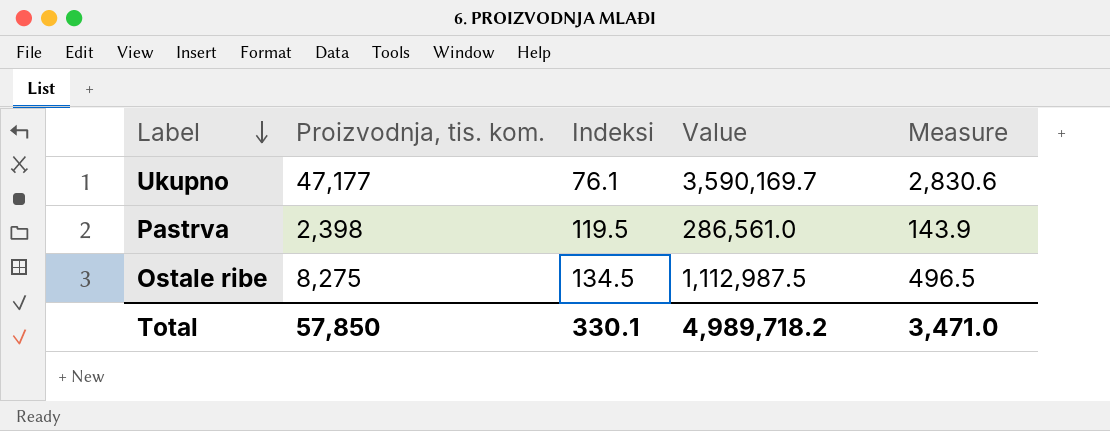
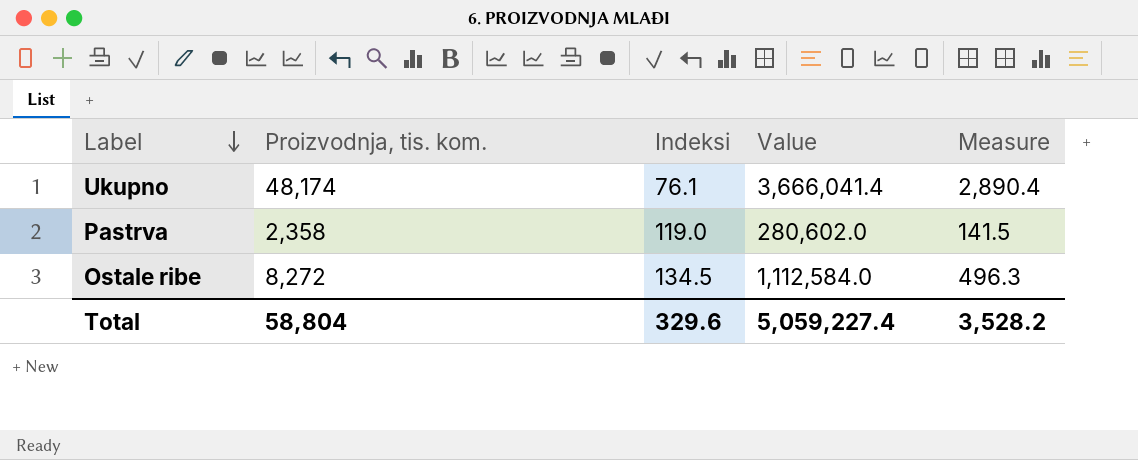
Ukupno | Proizvodnja, tis. kom.: 47,177 -> 48,174
Ukupno | Value: 3,590,169.7 -> 3,666,041.4
Ukupno | Measure: 2,830.6 -> 2,890.4
Pastrva | Proizvodnja, tis. kom.: 2,398 -> 2,358
Pastrva | Indeksi: 119.5 -> 119.0
Pastrva | Value: 286,561.0 -> 280,602.0
Pastrva | Measure: 143.9 -> 141.5
Ostale ribe | Proizvodnja, tis. kom.: 8,275 -> 8,272
Ostale ribe | Value: 1,112,987.5 -> 1,112,584.0
Ostale ribe | Measure: 496.5 -> 496.3
Total | Proizvodnja, tis. kom.: 57,850 -> 58,804
Total | Indeksi: 330.1 -> 329.6
Total | Value: 4,989,718.2 -> 5,059,227.4
Total | Measure: 3,471.0 -> 3,528.2

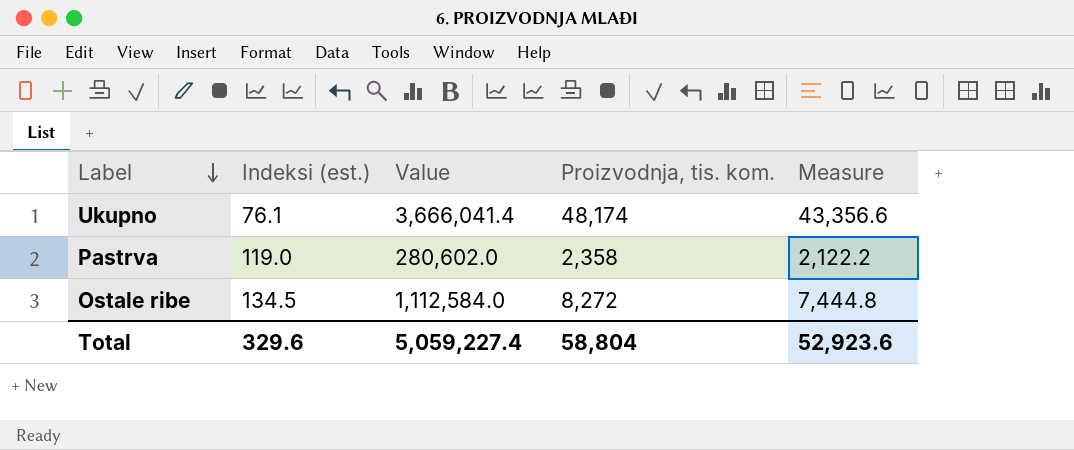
column name: Indeksi -> Indeksi (est.)
column Proizvodnja, tis. kom. | position: 2 -> 4
column Measure | formula: [Proizvodnja, tis. kom.] * 0.06 -> [Proizvodnja, tis. kom.] * 0.9
Total | Measure: 3,528.2 -> 52,923.6

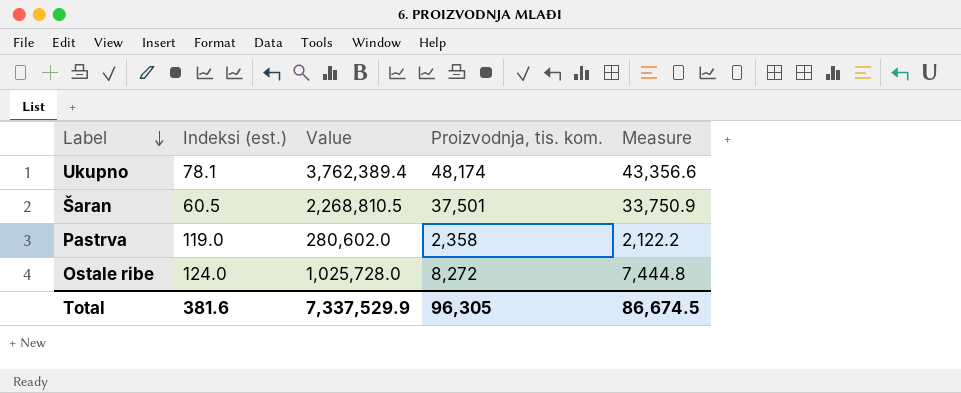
Ukupno | Indeksi (est.): 76.1 -> 78.1
Ukupno | Value: 3,666,041.4 -> 3,762,389.4
row Šaran: none -> 60.5 | 2,268,810.5 | 37,501 | 33,750.9
Ostale ribe | Indeksi (est.): 134.5 -> 124.0
Ostale ribe | Value: 1,112,584.0 -> 1,025,728.0
Total | Indeksi (est.): 329.6 -> 381.6
Total | Value: 5,059,227.4 -> 7,337,529.9
Total | Proizvodnja, tis. kom.: 58,804 -> 96,305
Total | Measure: 52,923.6 -> 86,674.5

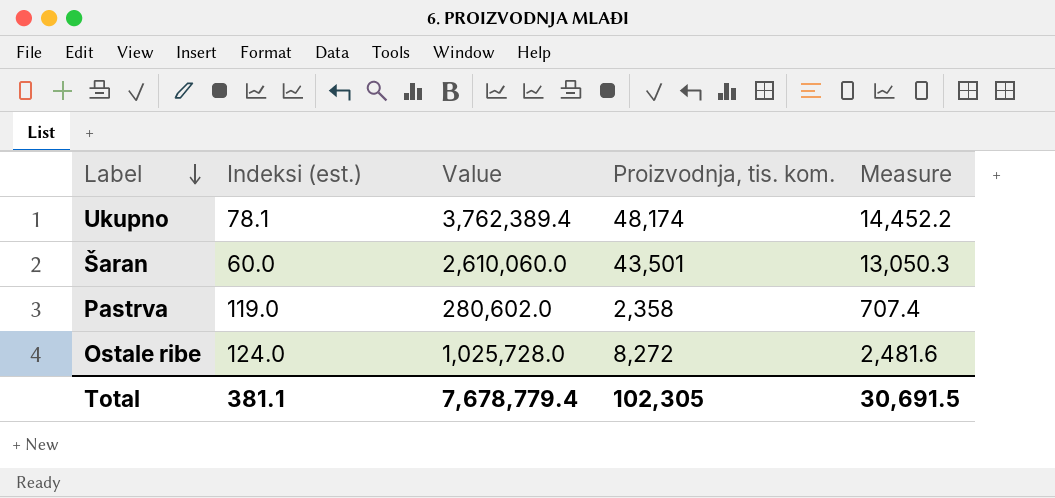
column Measure | formula: [Proizvodnja, tis. kom.] * 0.9 -> [Proizvodnja, tis. kom.] * 0.3
Šaran | Indeksi (est.): 60.5 -> 60.0
Šaran | Value: 2,268,810.5 -> 2,610,060.0
Šaran | Proizvodnja, tis. kom.: 37,501 -> 43,501
Total | Indeksi (est.): 381.6 -> 381.1
Total | Value: 7,337,529.9 -> 7,678,779.4
Total | Proizvodnja, tis. kom.: 96,305 -> 102,305
Total | Measure: 86,674.5 -> 30,691.5

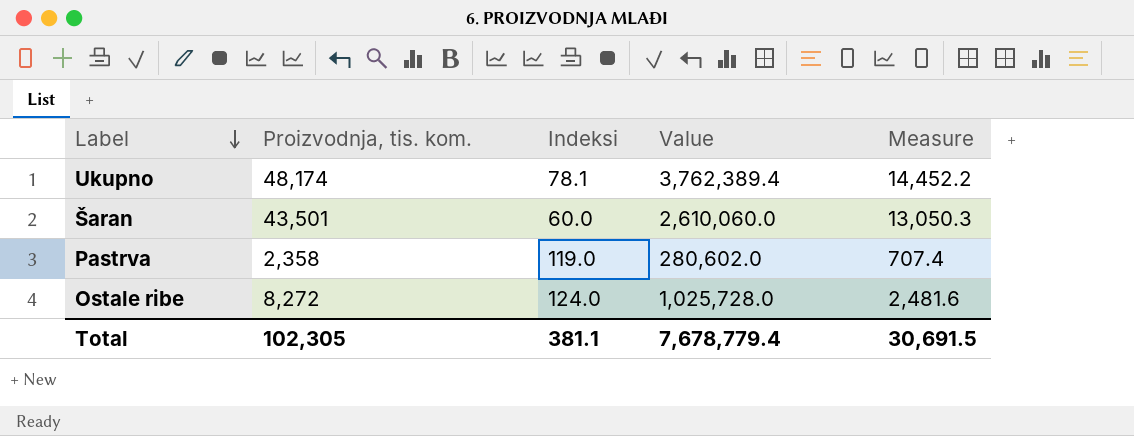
column Proizvodnja, tis. kom. | position: 4 -> 2
column name: Indeksi (est.) -> Indeksi

